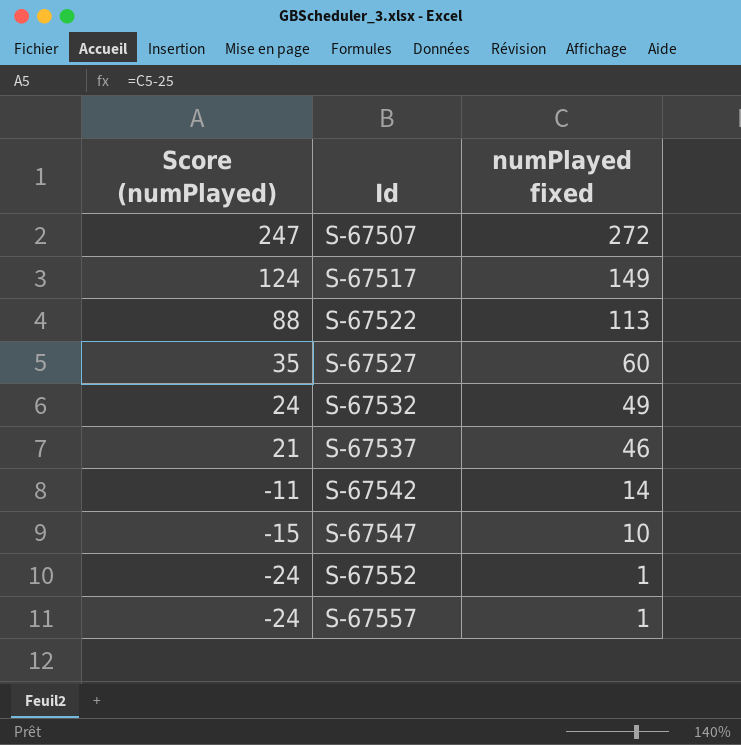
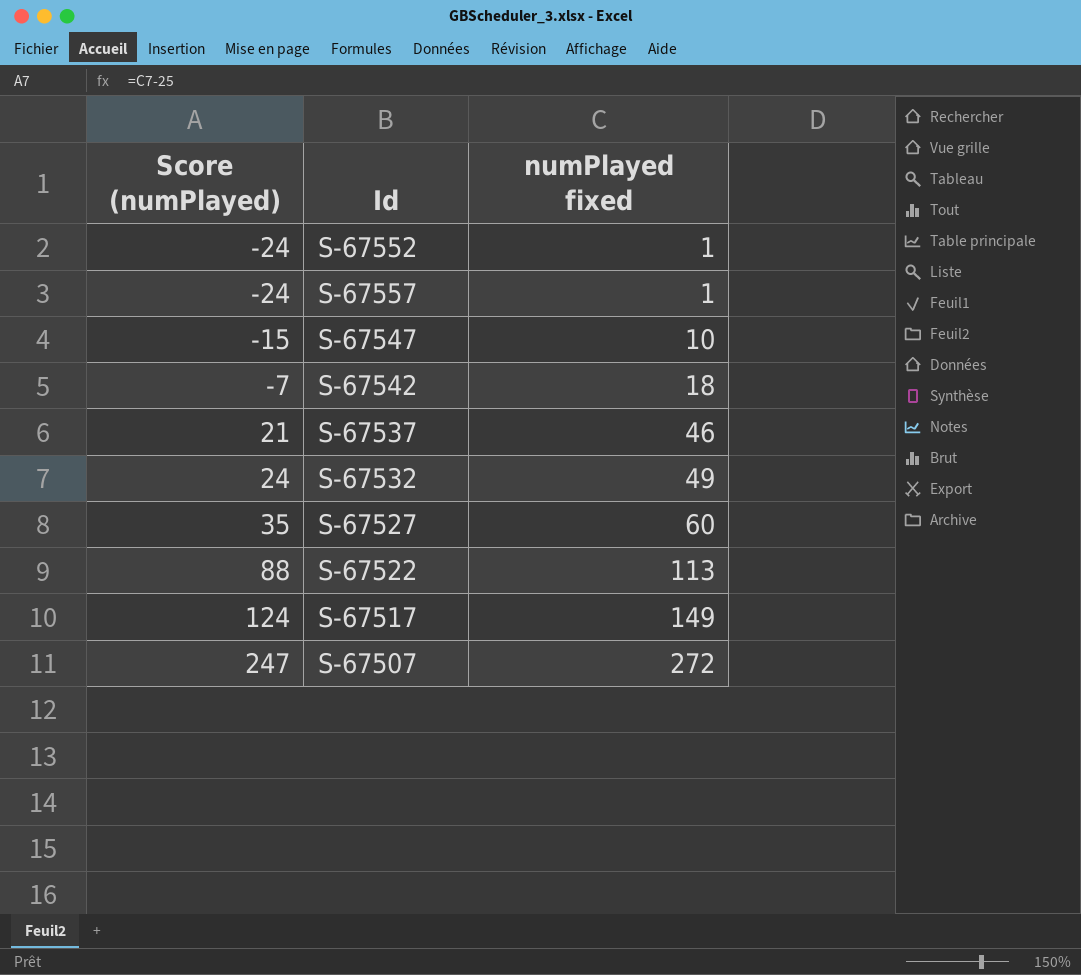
row order: Score (numPlayed) descending -> Score (numPlayed) ascending
S-67542 | Score (numPlayed): -11 -> -7
S-67542 | numPlayed fixed: 14 -> 18

